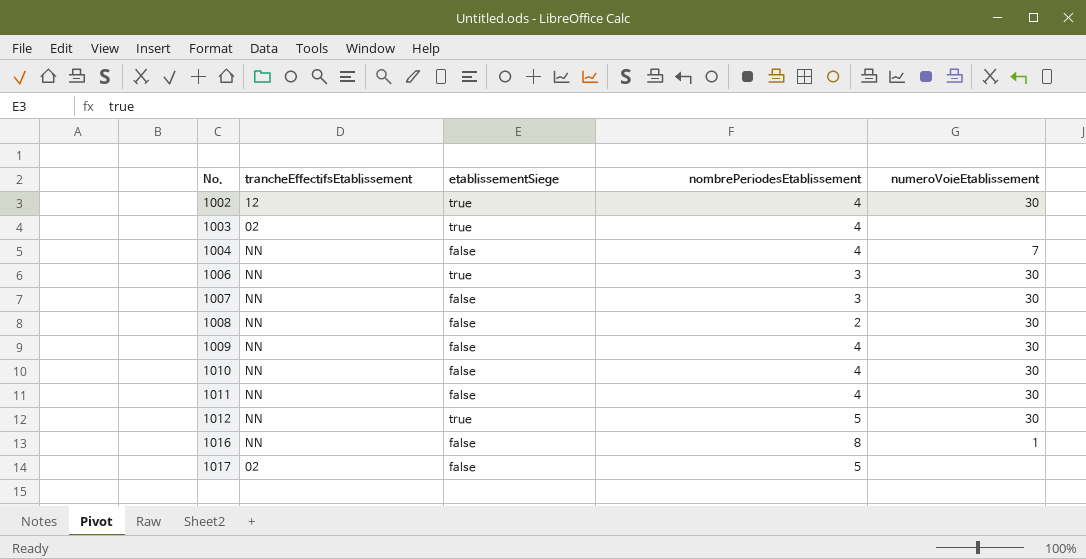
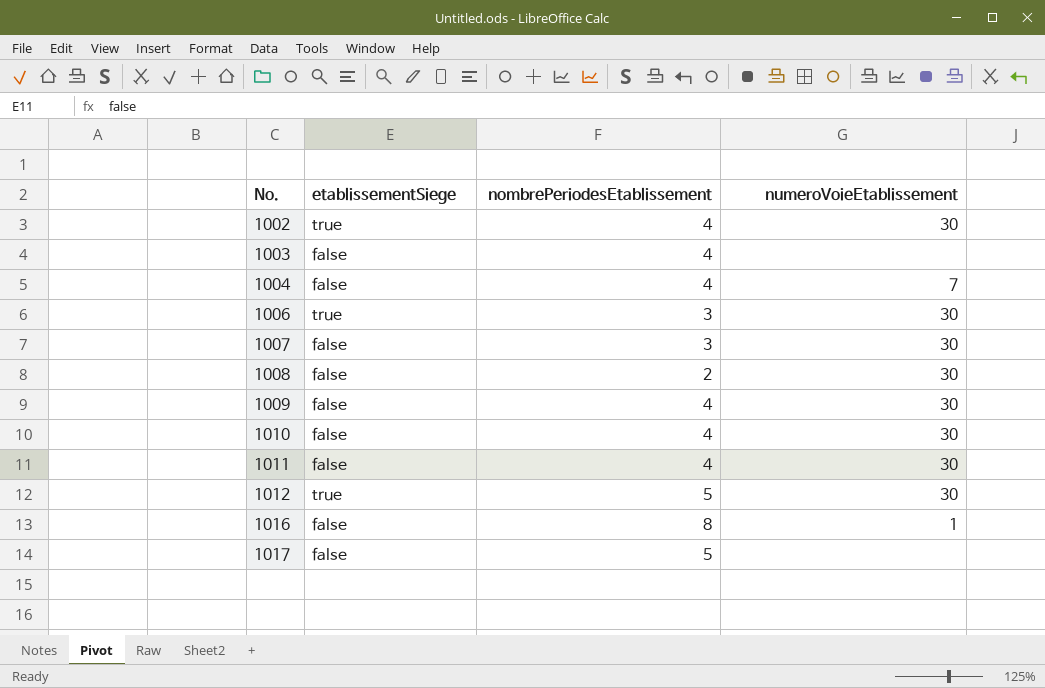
column trancheEffectifsEtablissement | position: 2 -> none
1003 | etablissementSiege: true -> false

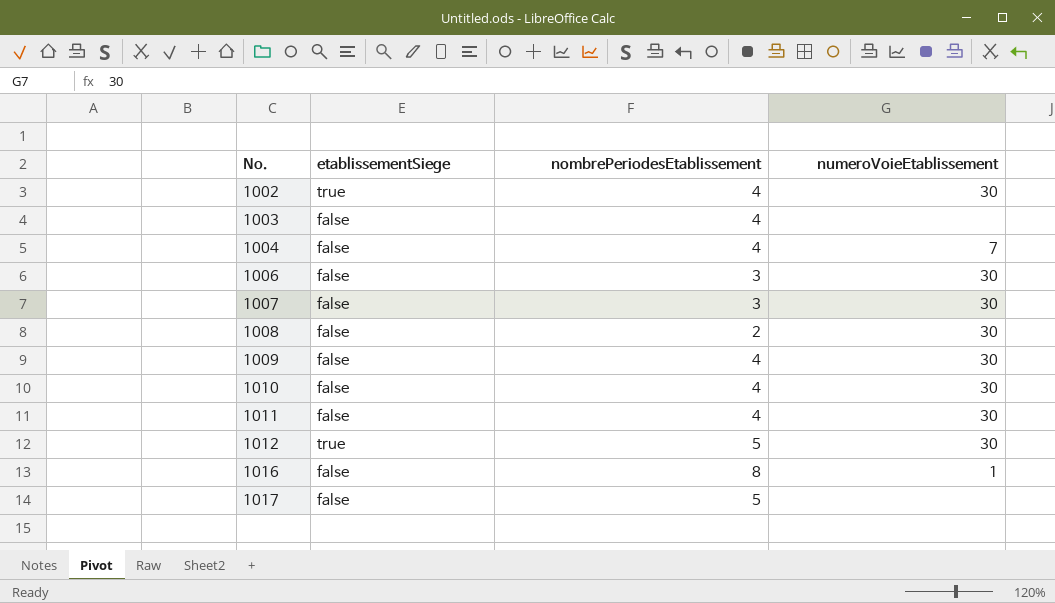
1006 | etablissementSiege: true -> false

